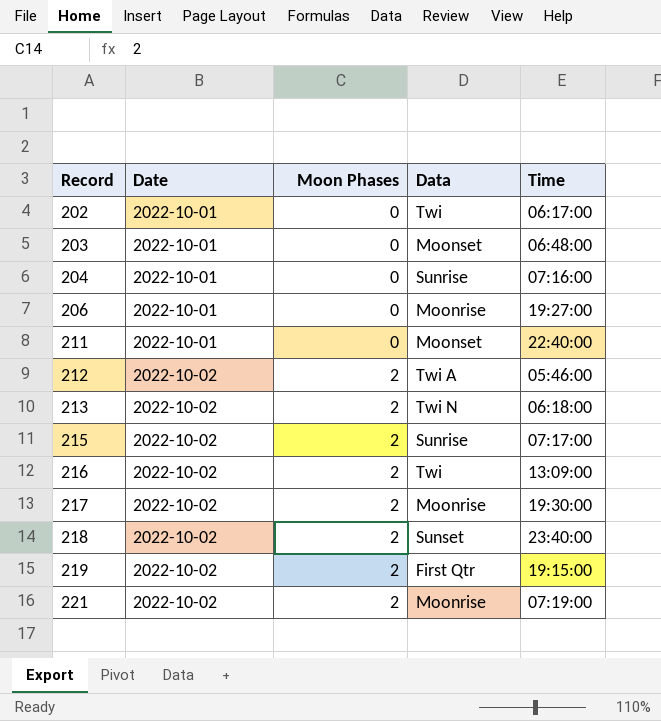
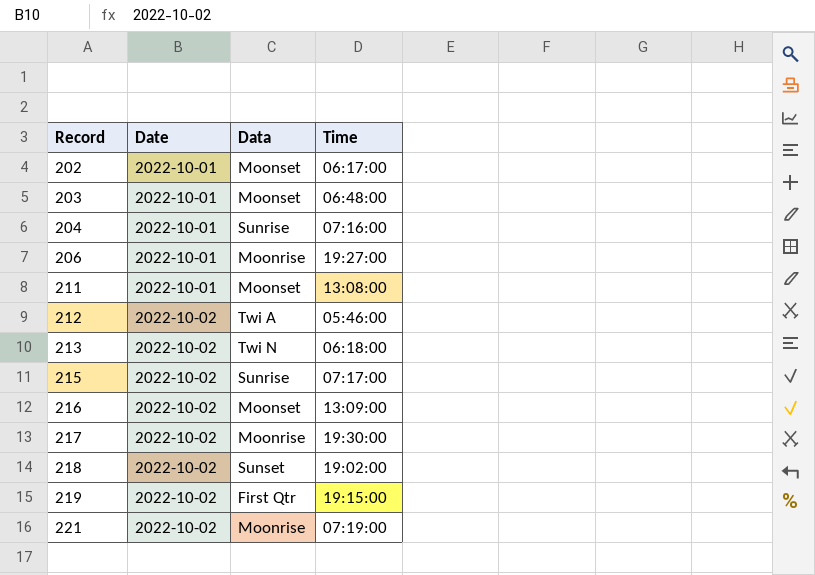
column Moon Phases | position: 3 -> none
202 | Data: Twi -> Moonset
211 | Time: 22:40:00 -> 13:08:00
216 | Data: Twi -> Moonset
218 | Time: 23:40:00 -> 19:02:00

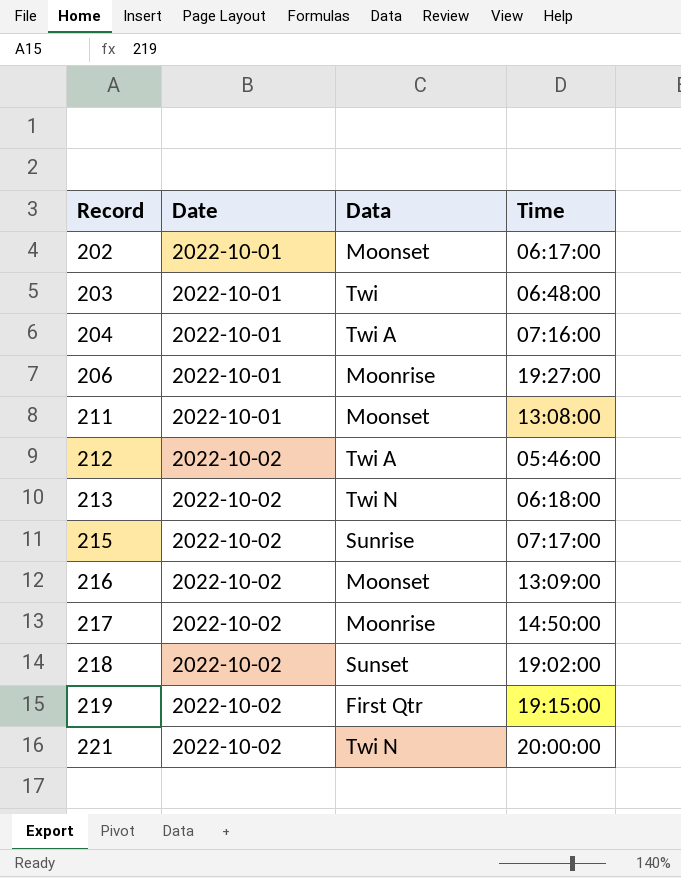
203 | Data: Moonset -> Twi
204 | Data: Sunrise -> Twi A
217 | Time: 19:30:00 -> 14:50:00
221 | Data: Moonrise -> Twi N
221 | Time: 07:19:00 -> 20:00:00

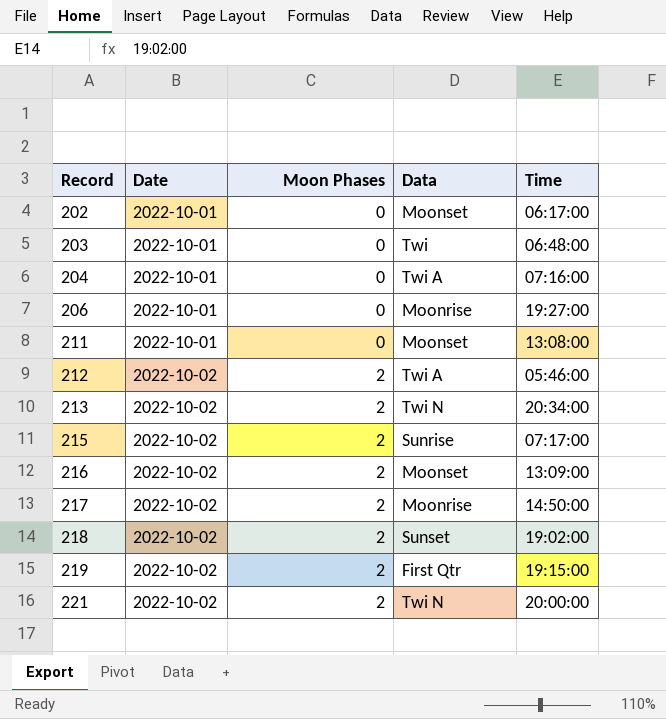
column Moon Phases | position: none -> 3
213 | Time: 06:18:00 -> 20:34:00

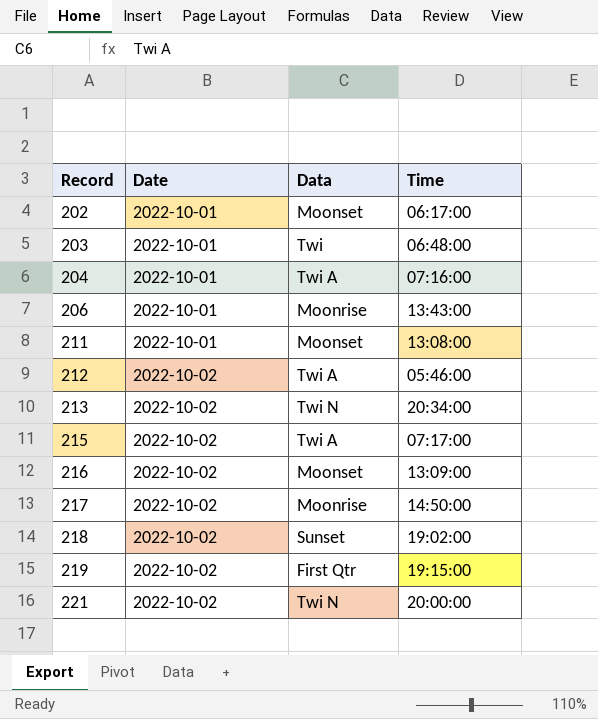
column Moon Phases | position: 3 -> none
206 | Time: 19:27:00 -> 13:43:00
215 | Data: Sunrise -> Twi A

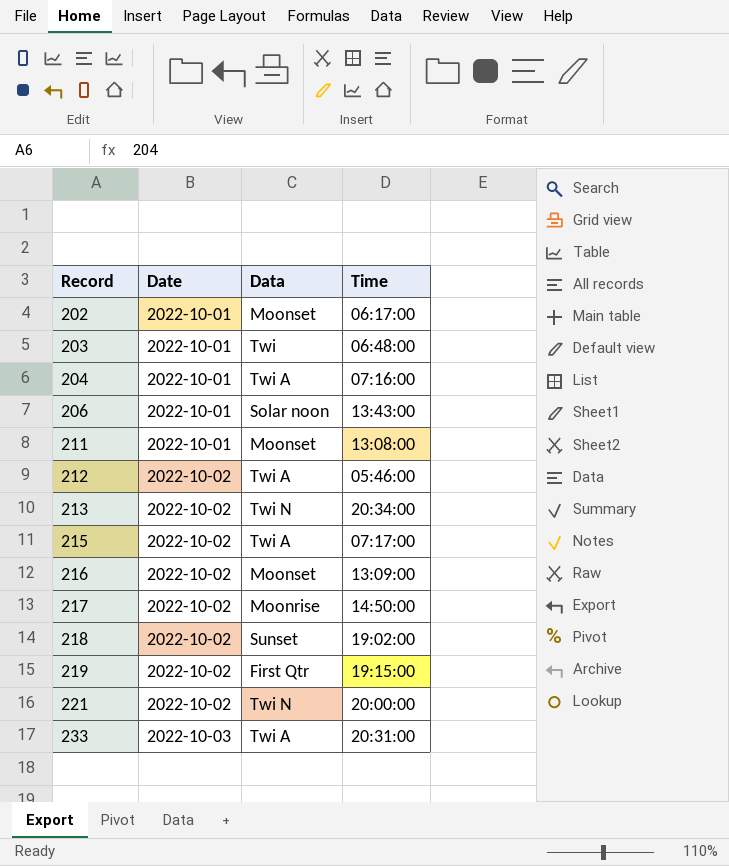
206 | Data: Moonrise -> Solar noon
row 233: none -> 2022-10-03 | Twi A | 20:31:00

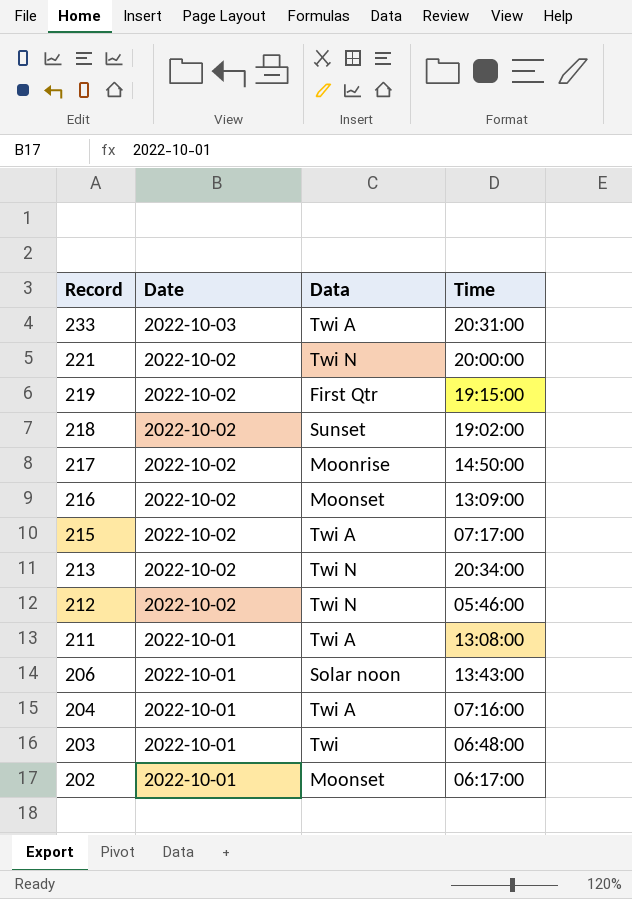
row order: Record ascending -> Record descending
212 | Data: Twi A -> Twi N
211 | Data: Moonset -> Twi A

